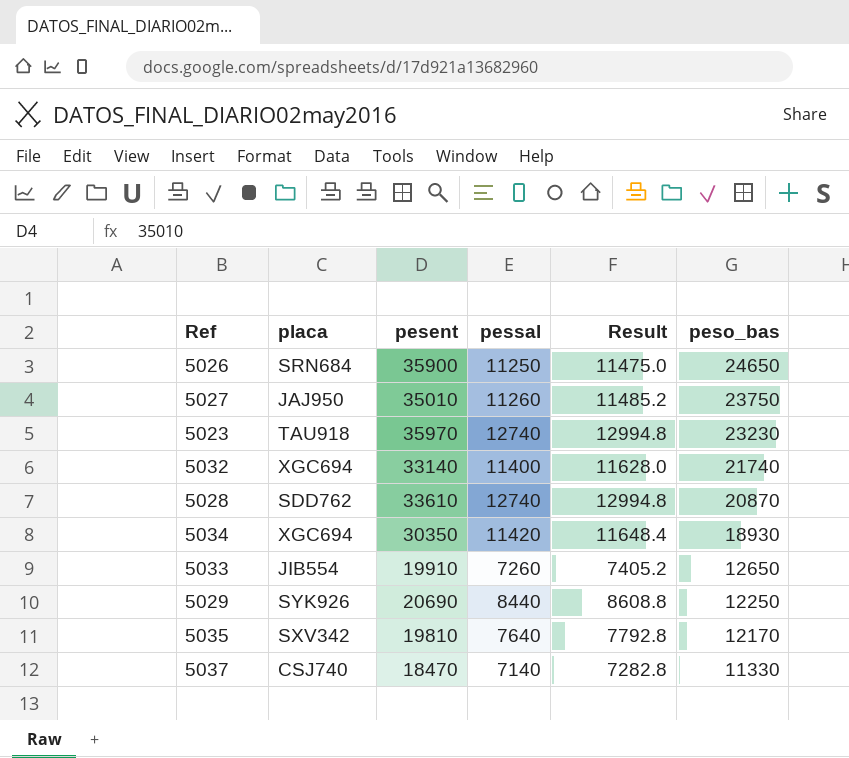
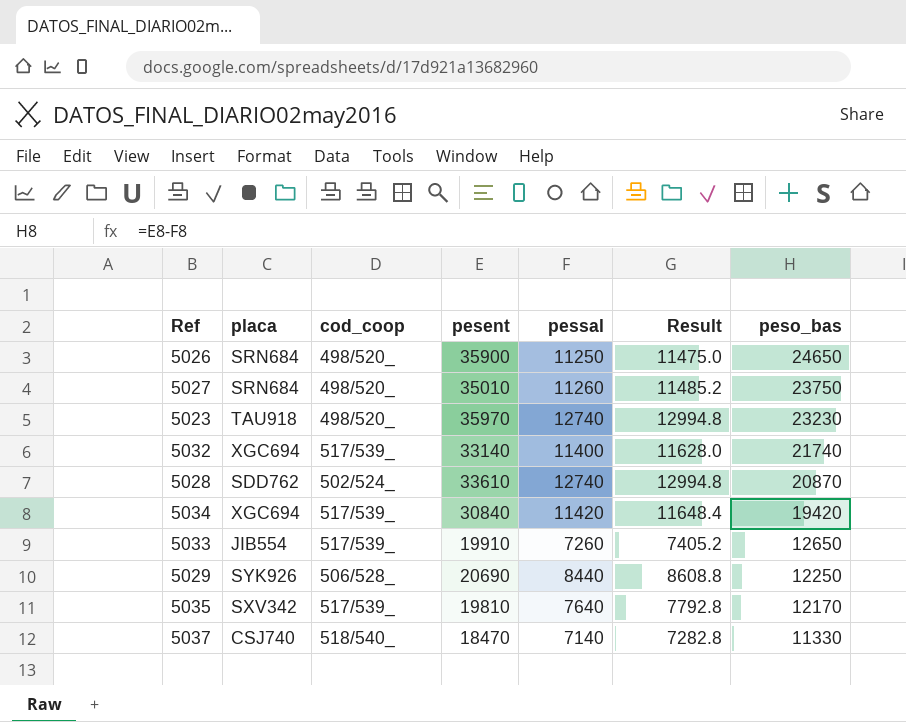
column cod_coop | position: none -> 3
5027 | placa: JAJ950 -> SRN684
5034 | pesent: 30350 -> 30840
5034 | peso_bas: 18930 -> 19420

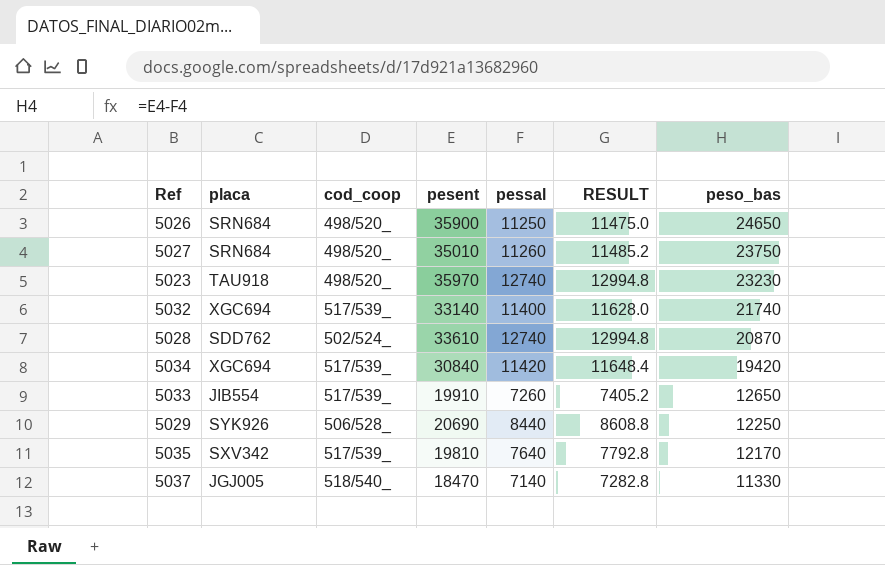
column name: Result -> RESULT
5037 | placa: CSJ740 -> JGJ005

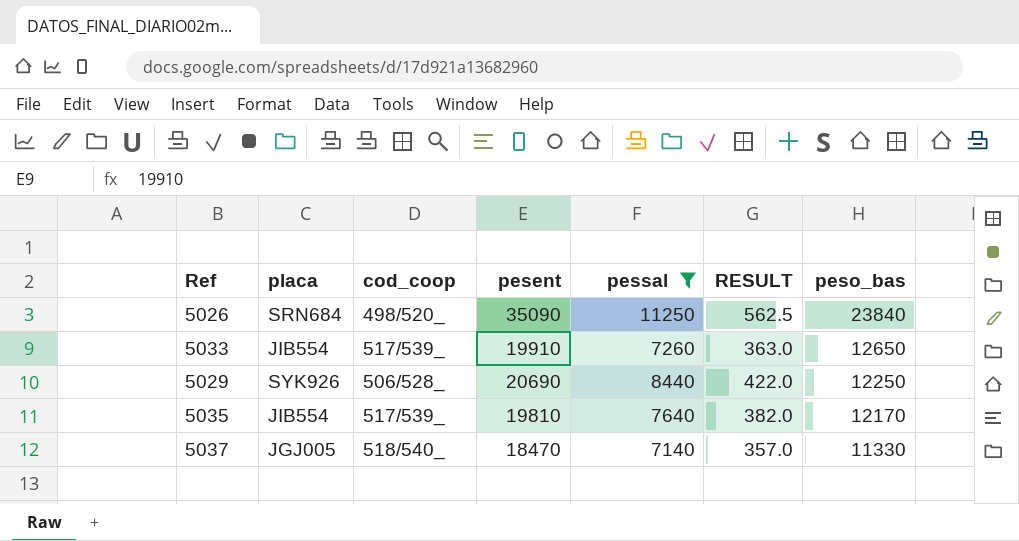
filter: none -> pessal <= 11250
column RESULT | formula: [pessal] * 1.02 -> [pessal] * 0.05
5026 | pesent: 35900 -> 35090
5026 | peso_bas: 24650 -> 23840
5035 | placa: SXV342 -> JIB554

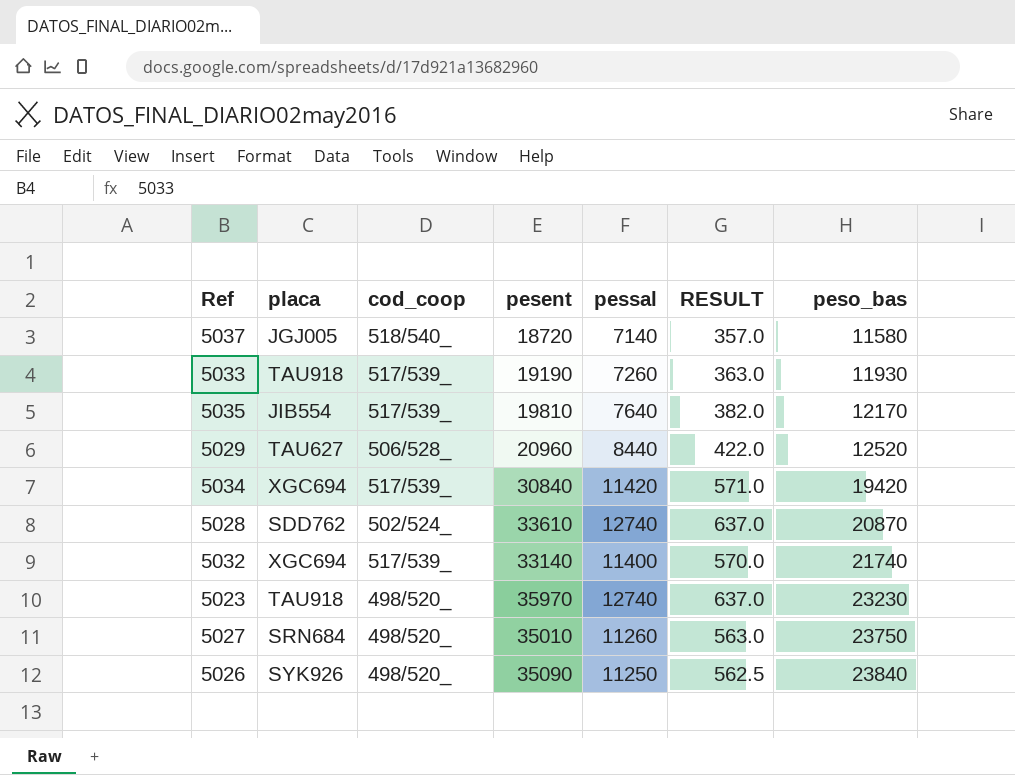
filter: pessal <= 11250 -> none
row order: peso_bas descending -> peso_bas ascending
5037 | pesent: 18470 -> 18720
5037 | peso_bas: 11330 -> 11580
5033 | placa: JIB554 -> TAU918
5033 | pesent: 19910 -> 19190
5033 | peso_bas: 12650 -> 11930
5029 | placa: SYK926 -> TAU627
5029 | pesent: 20690 -> 20960
5029 | peso_bas: 12250 -> 12520
5026 | placa: SRN684 -> SYK926

